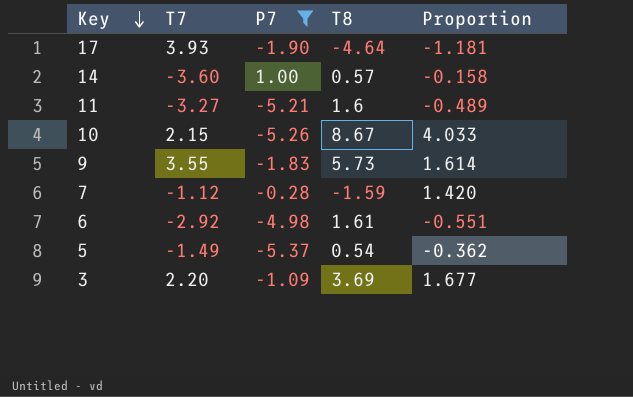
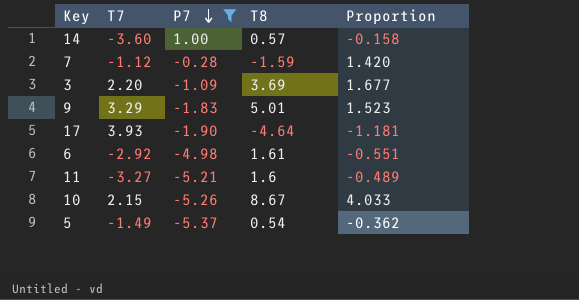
row order: Key descending -> P7 descending
9 | T7: 3.55 -> 3.29
9 | T8: 5.73 -> 5.01
9 | Proportion: 1.614 -> 1.523

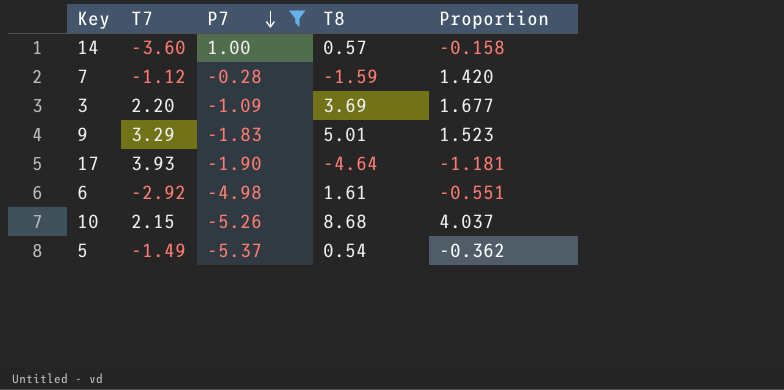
row 11: -3.27 | -5.21 | 1.6 | -0.489 -> none
10 | T8: 8.67 -> 8.68
10 | Proportion: 4.033 -> 4.037

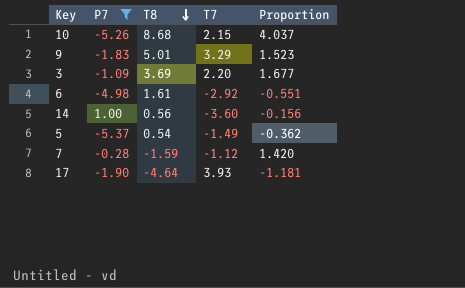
row order: P7 descending -> T8 descending
column T7 | position: 2 -> 4
14 | T8: 0.57 -> 0.56
14 | Proportion: -0.158 -> -0.156

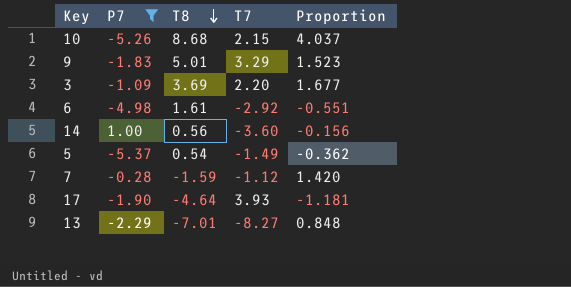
row 13: none -> -2.29 | -7.01 | -8.27 | 0.848

